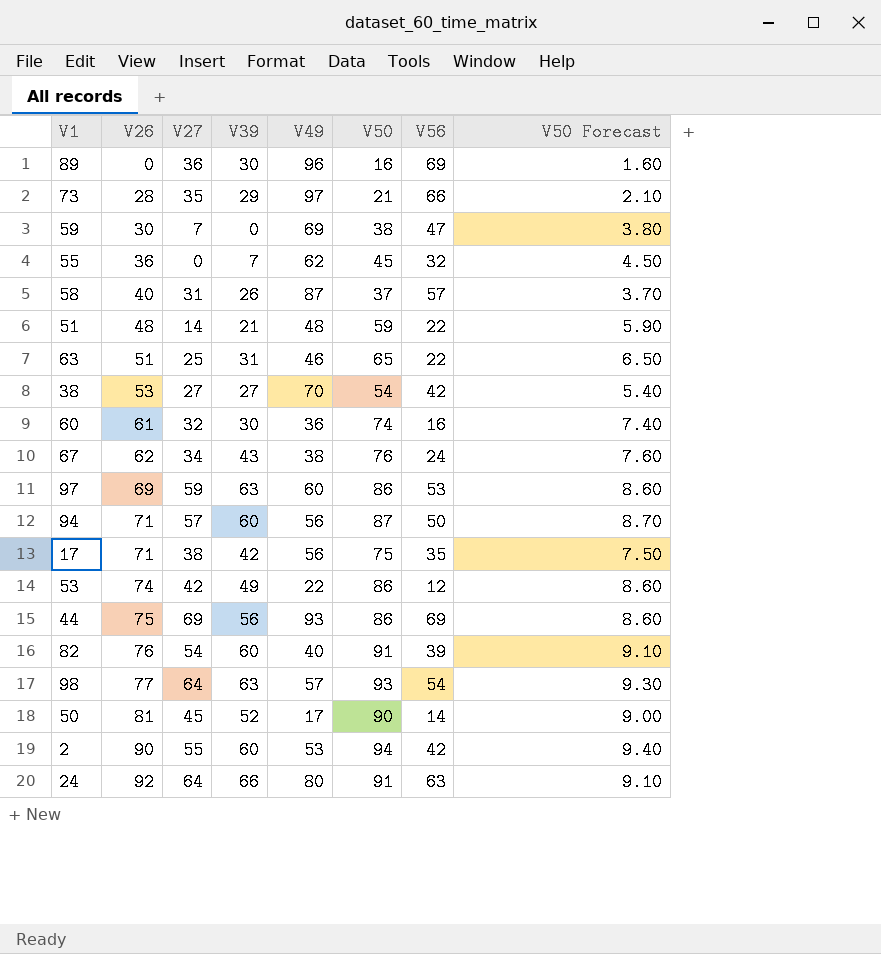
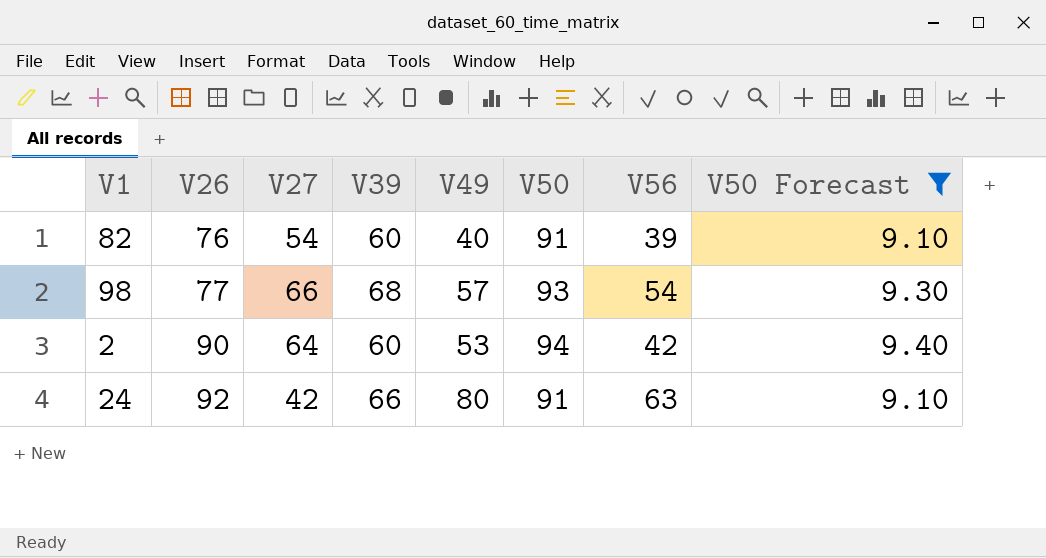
filter: none -> V50 Forecast >= 9.10
98 | V27: 64 -> 66
98 | V39: 63 -> 68
2 | V27: 55 -> 64
24 | V27: 64 -> 42

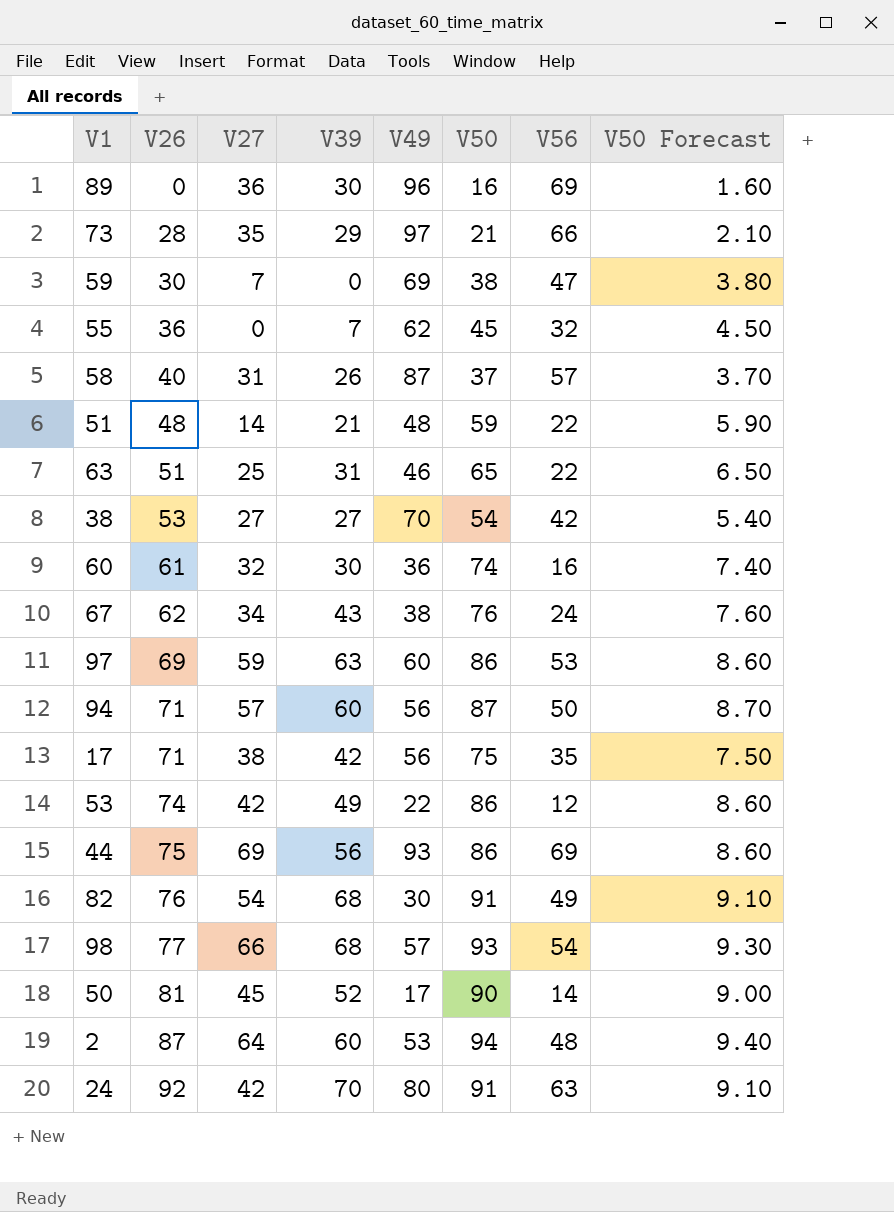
filter: V50 Forecast >= 9.10 -> none
82 | V39: 60 -> 68
82 | V49: 40 -> 30
82 | V56: 39 -> 49
2 | V26: 90 -> 87
2 | V56: 42 -> 48
24 | V39: 66 -> 70

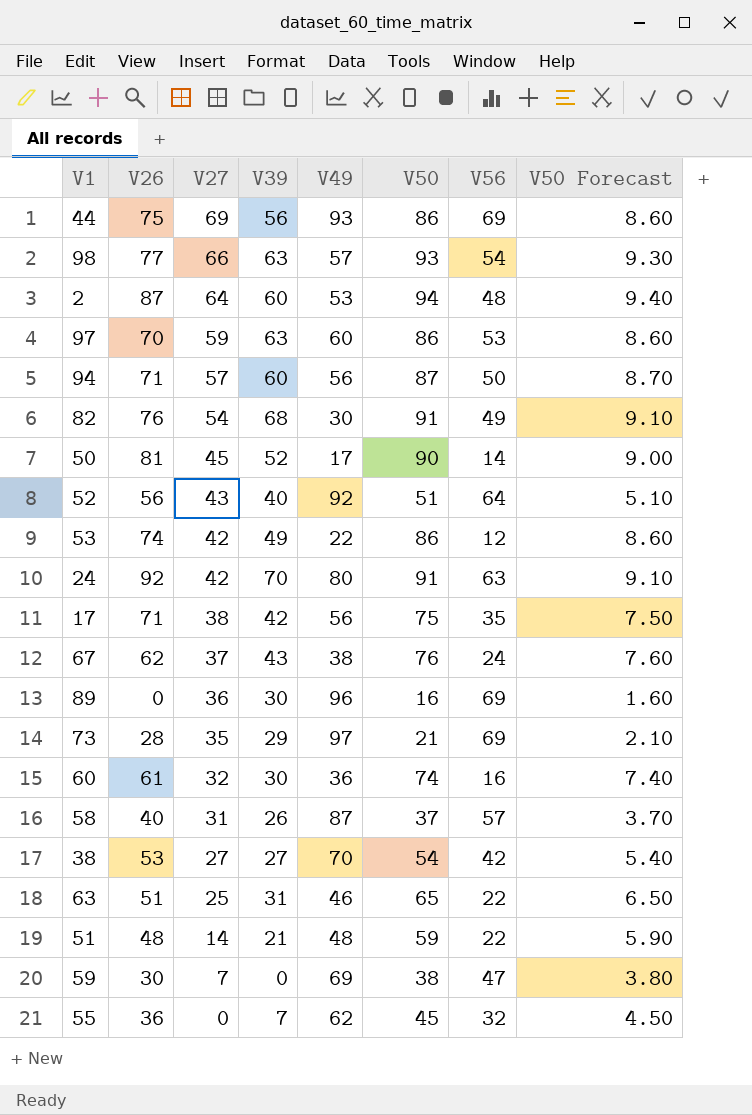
row order: V26 ascending -> V27 descending
98 | V39: 68 -> 63
97 | V26: 69 -> 70
row 52: none -> 56 | 43 | 40 | 92 | 51 | 64 | 5.10
67 | V27: 34 -> 37
73 | V56: 66 -> 69

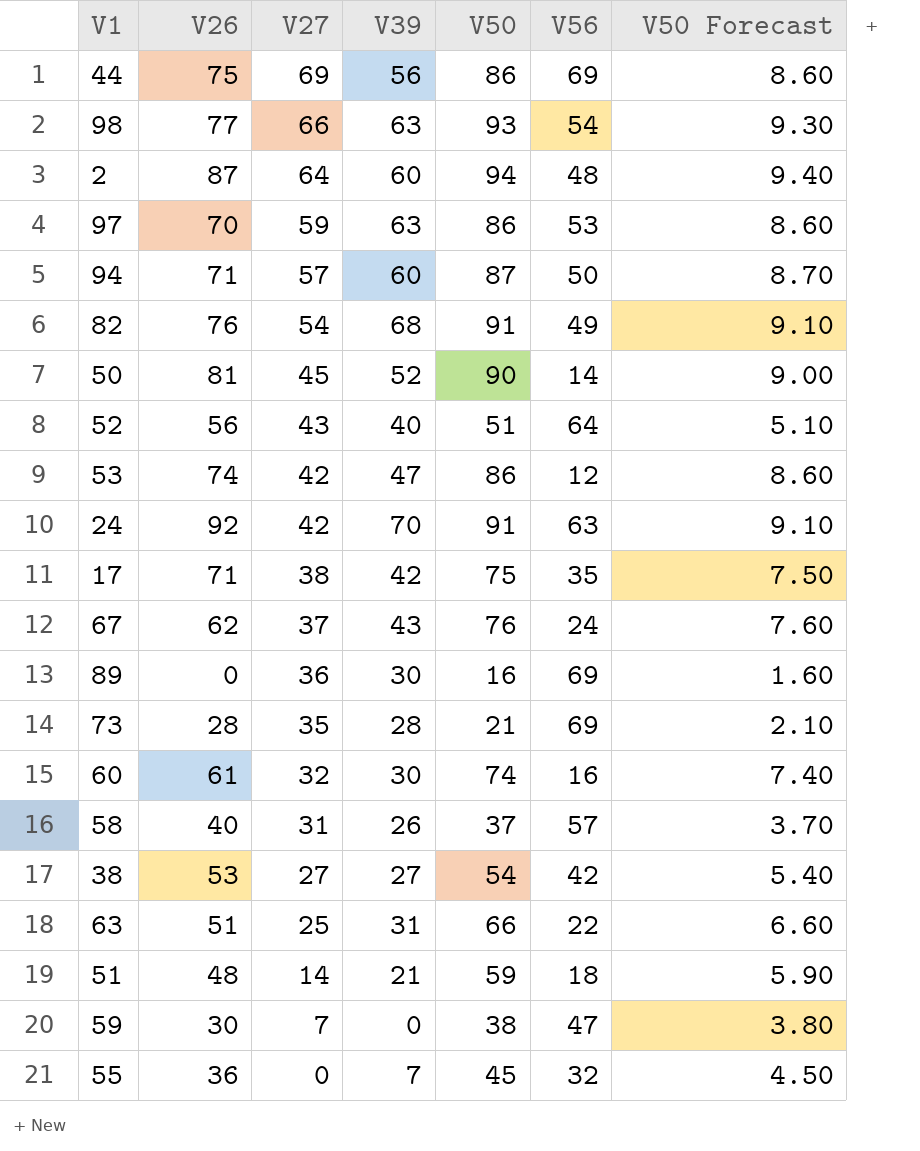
column V49 | position: 5 -> none
53 | V39: 49 -> 47
73 | V39: 29 -> 28
63 | V50: 65 -> 66
63 | V50 Forecast: 6.50 -> 6.60
51 | V56: 22 -> 18

